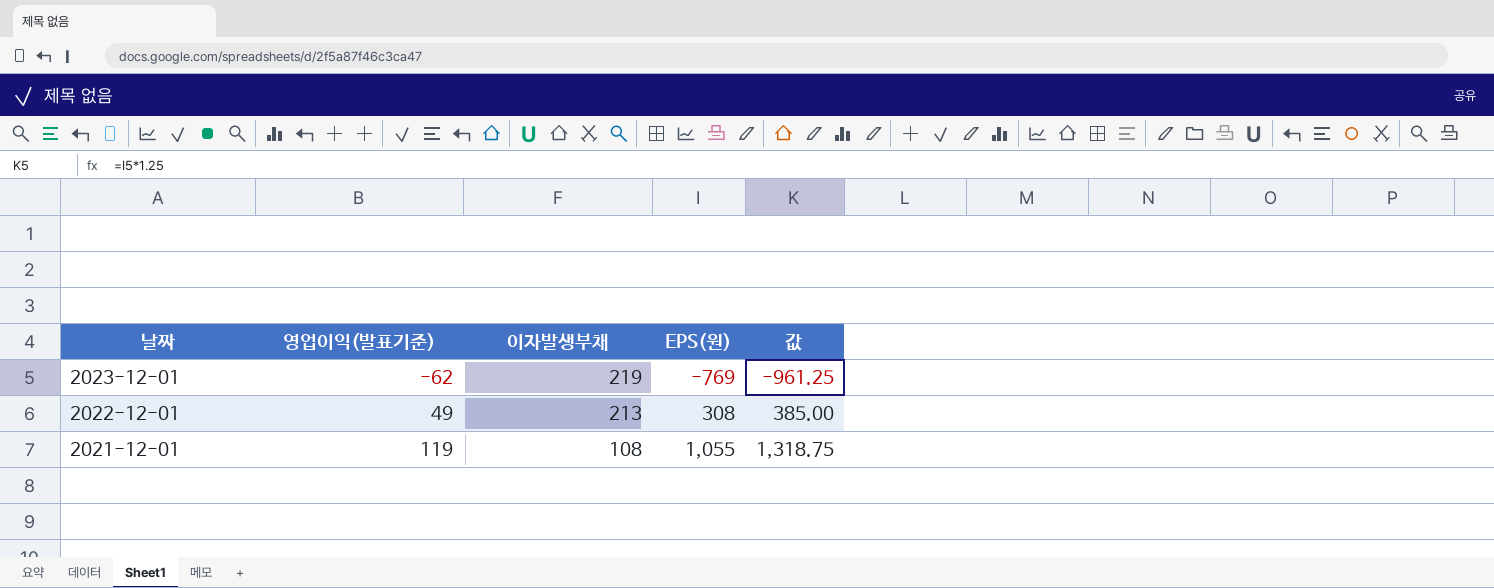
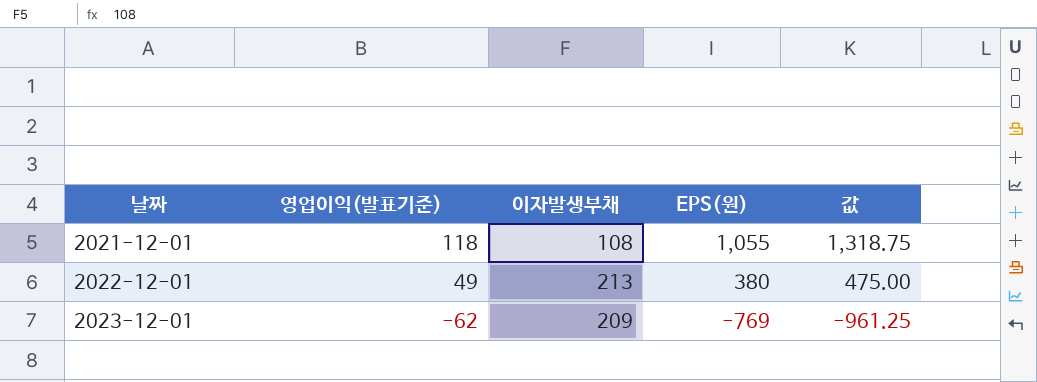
row order: 날짜 descending -> 날짜 ascending
2021-12-01 | 영업이익(발표기준): 119 -> 118
2022-12-01 | EPS(원): 308 -> 380
2022-12-01 | 값: 385.00 -> 475.00
2023-12-01 | 이자발생부채: 219 -> 209

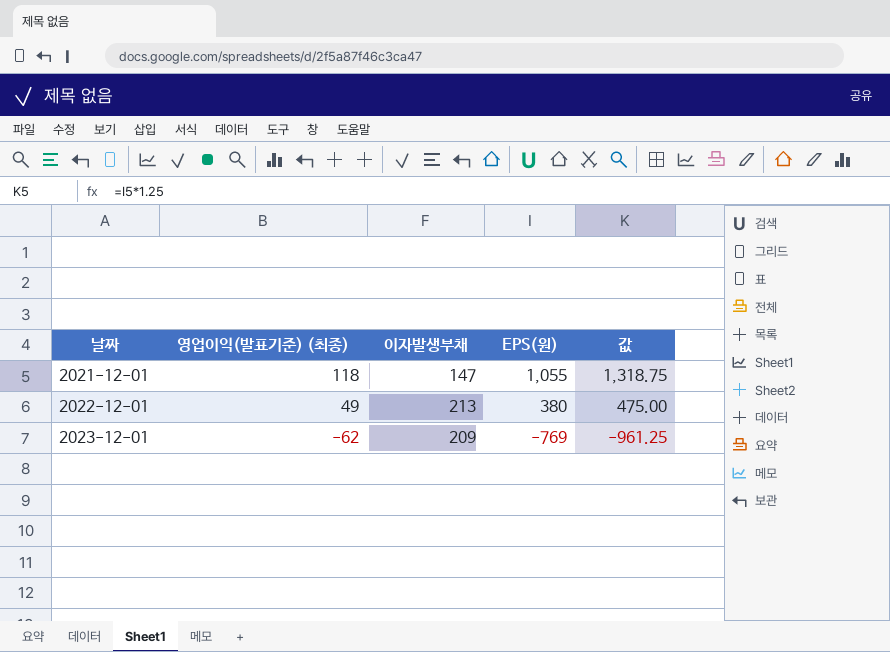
column name: 영업이익(발표기준) -> 영업이익(발표기준) (최종)
2021-12-01 | 이자발생부채: 108 -> 147

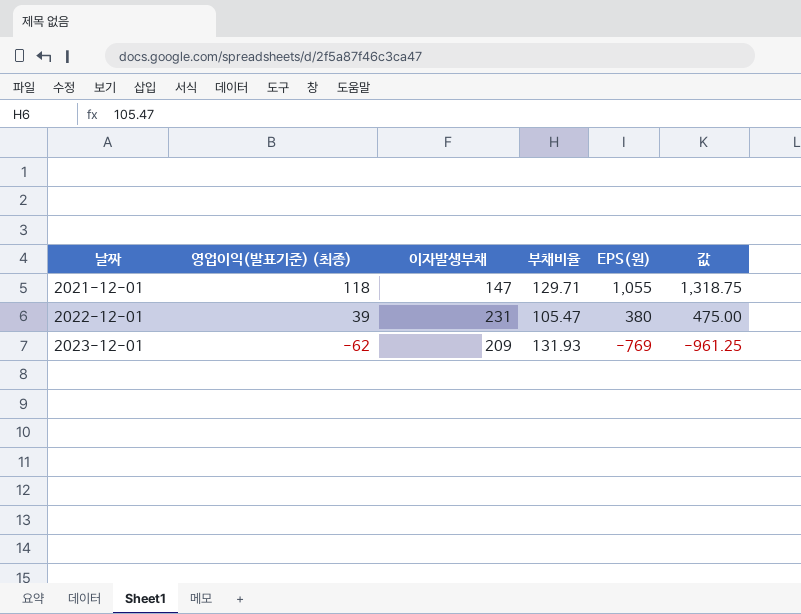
column 부채비율 | position: none -> 4
2022-12-01 | 영업이익(발표기준) (최종): 49 -> 39
2022-12-01 | 이자발생부채: 213 -> 231

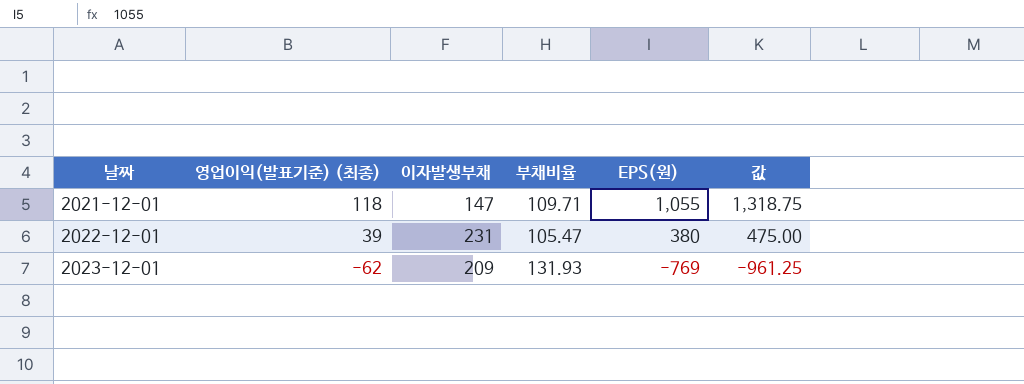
2021-12-01 | 부채비율: 129.71 -> 109.71

